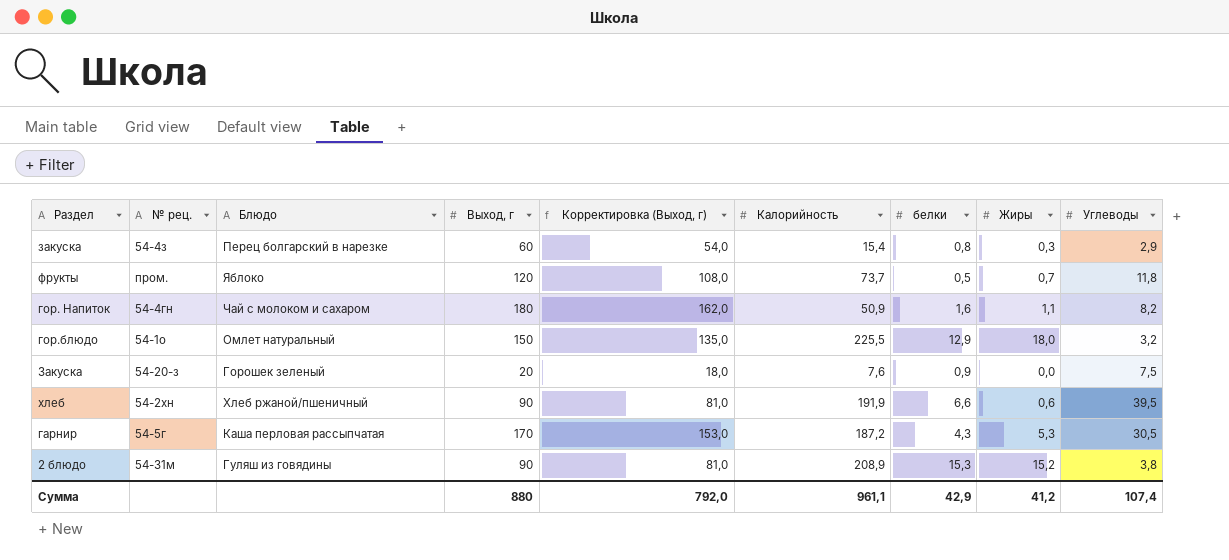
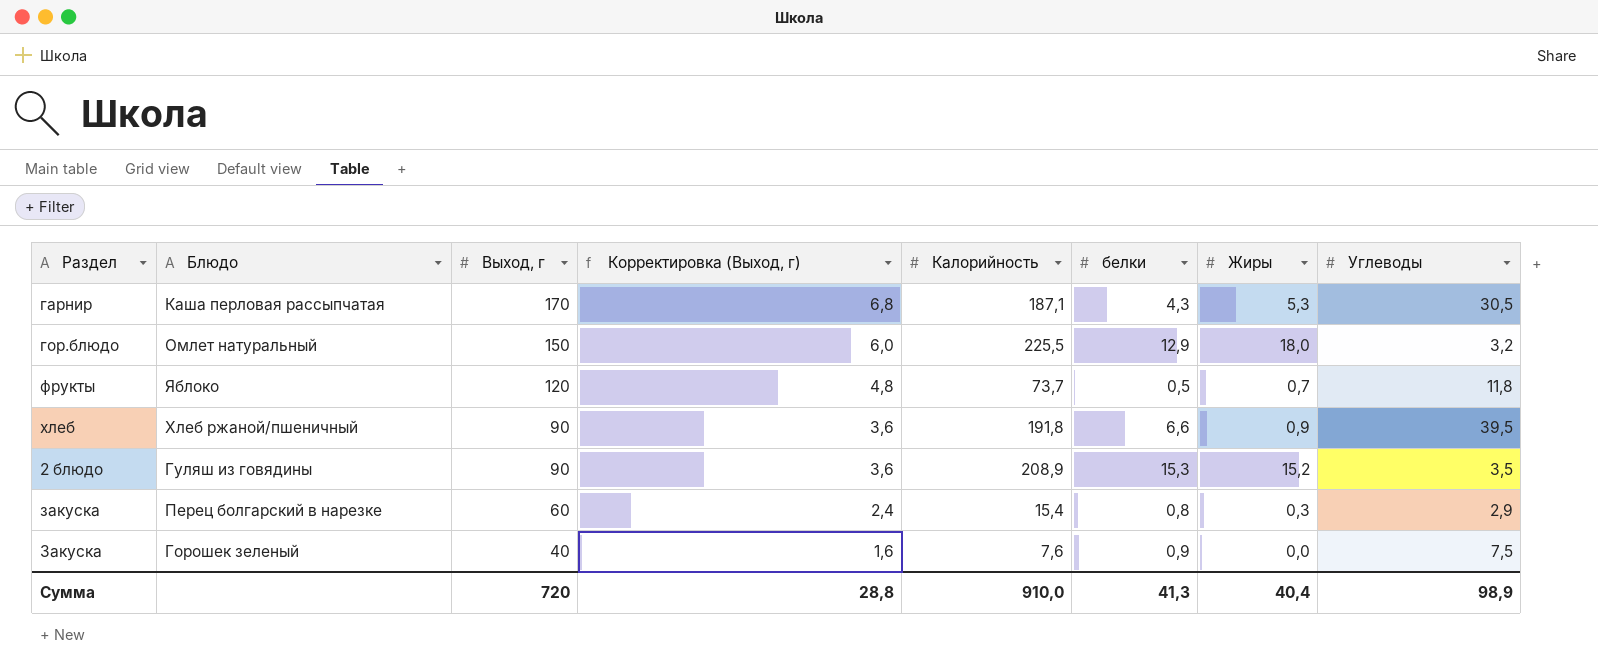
row order: none -> Выход, г descending
column № рец. | position: 2 -> none
column Корректировка (Выход, г) | formula: [Выход, г] * 0,9 -> [Выход, г] * 0,04
row гор. Напиток: 54-4гн | Чай с молоком и сахаром | 180 | 162,0 | 50,9 | 1,6 | 1,1 | 8,2 -> none
гарнир | Калорийность: 187,2 -> 187,1
хлеб | Калорийность: 191,9 -> 191,8
хлеб | Жиры: 0,6 -> 0,9
2 блюдо | Углеводы: 3,8 -> 3,5
Закуска | Выход, г: 20 -> 40
Сумма | Выход, г: 880 -> 720
Сумма | Корректировка (Выход, г): 792,0 -> 28,8
Сумма | Калорийность: 961,1 -> 910,0
Сумма | белки: 42,9 -> 41,3
Сумма | Жиры: 41,2 -> 40,4
Сумма | Углеводы: 107,4 -> 98,9

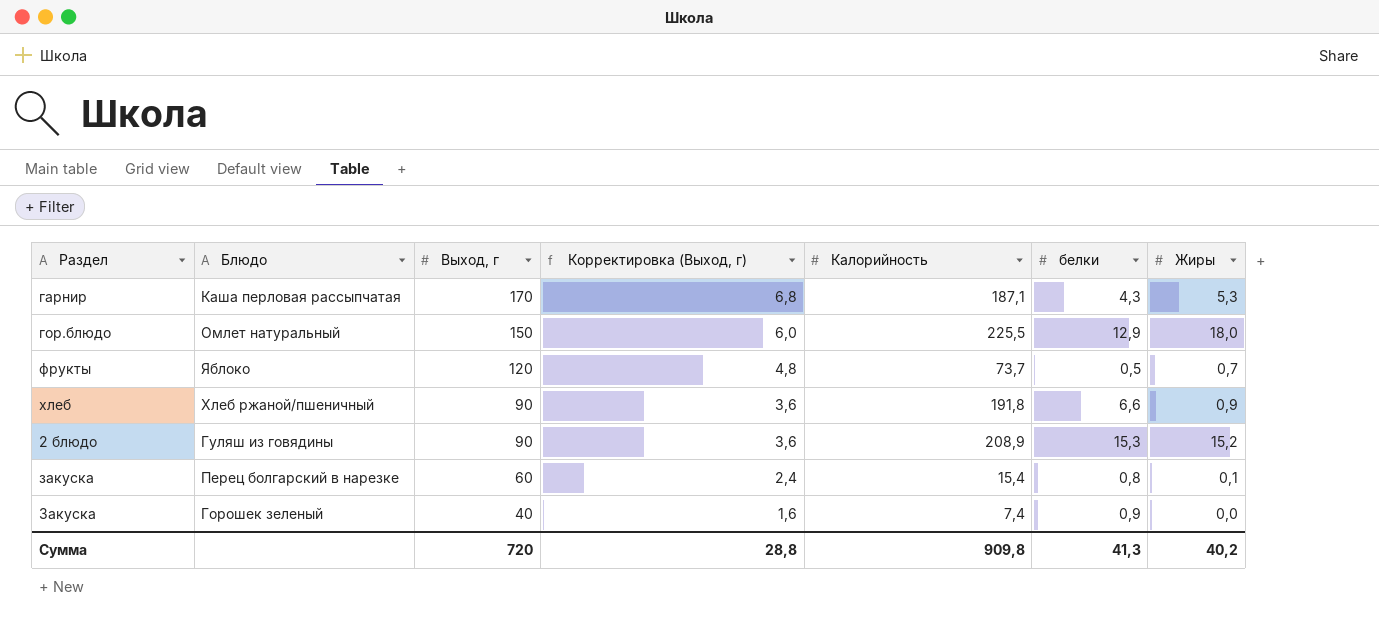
column Углеводы | position: 8 -> none
закуска | Жиры: 0,3 -> 0,1
Закуска | Калорийность: 7,6 -> 7,4
Сумма | Калорийность: 910,0 -> 909,8
Сумма | Жиры: 40,4 -> 40,2

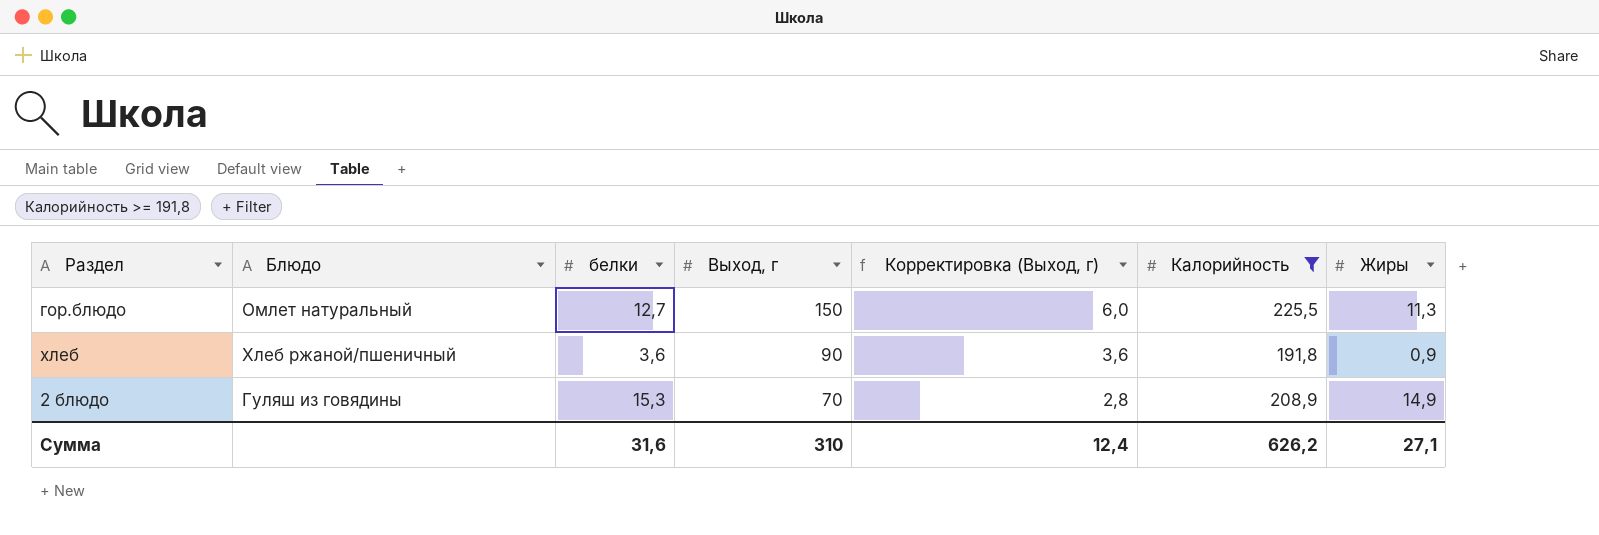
filter: none -> Калорийность >= 191,8
column белки | position: 6 -> 3
гор.блюдо | белки: 12,9 -> 12,7
гор.блюдо | Жиры: 18,0 -> 11,3
хлеб | белки: 6,6 -> 3,6
2 блюдо | Выход, г: 90 -> 70
2 блюдо | Корректировка (Выход, г): 3,6 -> 2,8
2 блюдо | Жиры: 15,2 -> 14,9
Сумма | белки: 41,3 -> 31,6
Сумма | Выход, г: 720 -> 310
Сумма | Корректировка (Выход, г): 28,8 -> 12,4
Сумма | Калорийность: 909,8 -> 626,2
Сумма | Жиры: 40,2 -> 27,1

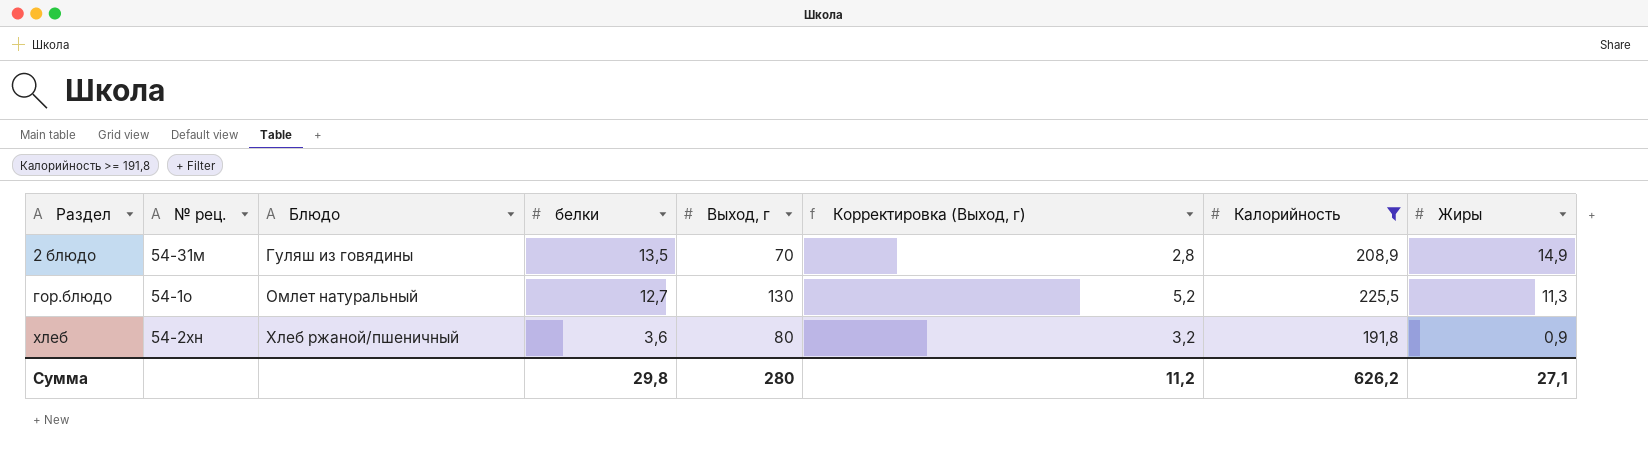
row order: Выход, г descending -> Раздел ascending
column № рец. | position: none -> 2
2 блюдо | белки: 15,3 -> 13,5
гор.блюдо | Выход, г: 150 -> 130
гор.блюдо | Корректировка (Выход, г): 6,0 -> 5,2
хлеб | Выход, г: 90 -> 80
хлеб | Корректировка (Выход, г): 3,6 -> 3,2
Сумма | белки: 31,6 -> 29,8
Сумма | Выход, г: 310 -> 280
Сумма | Корректировка (Выход, г): 12,4 -> 11,2

